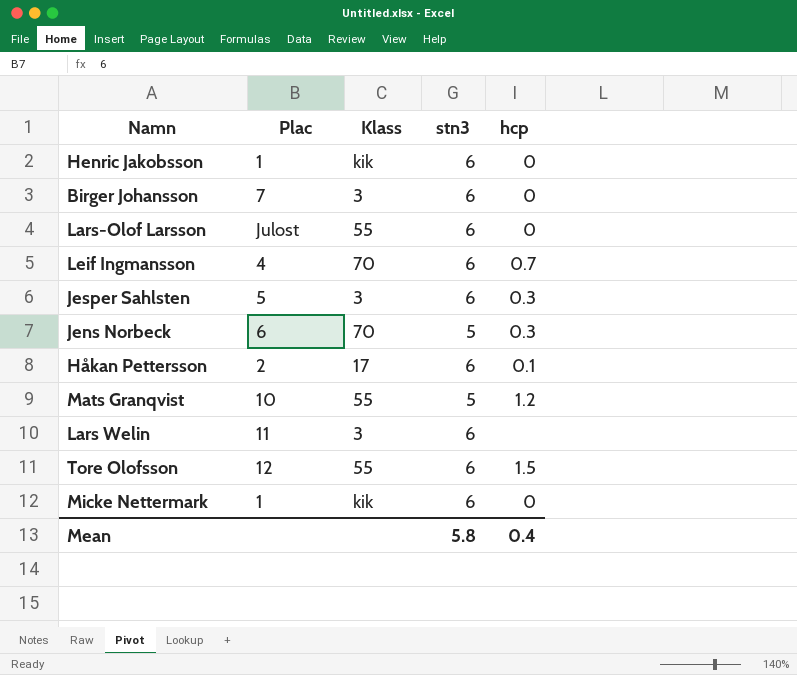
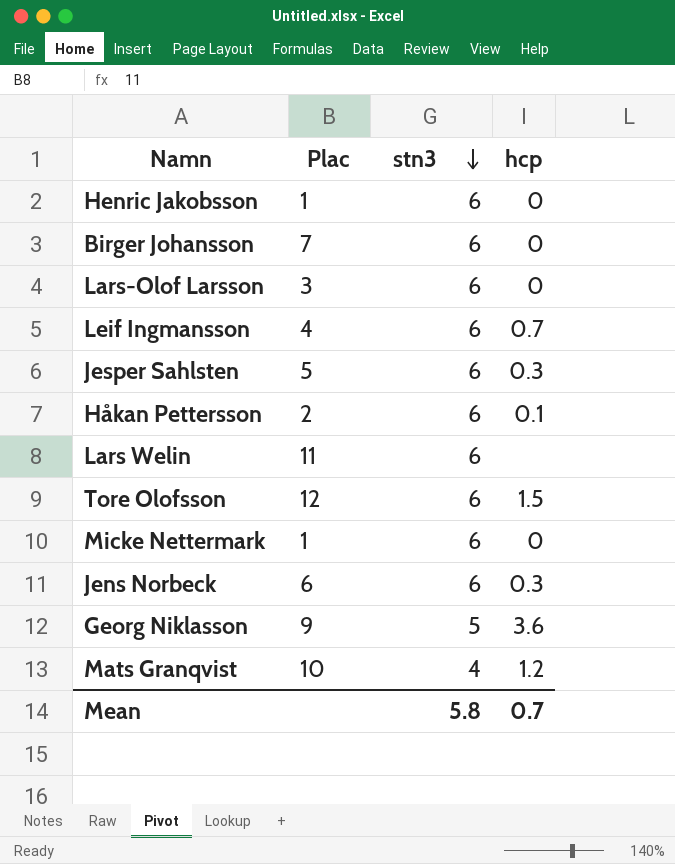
row order: none -> stn3 descending
column Klass | position: 3 -> none
Lars-Olof Larsson | Plac: Julost -> 3
Jens Norbeck | stn3: 5 -> 6
row Georg Niklasson: none -> 9 | 5 | 3.6
Mats Granqvist | stn3: 5 -> 4
Mean | hcp: 0.4 -> 0.7

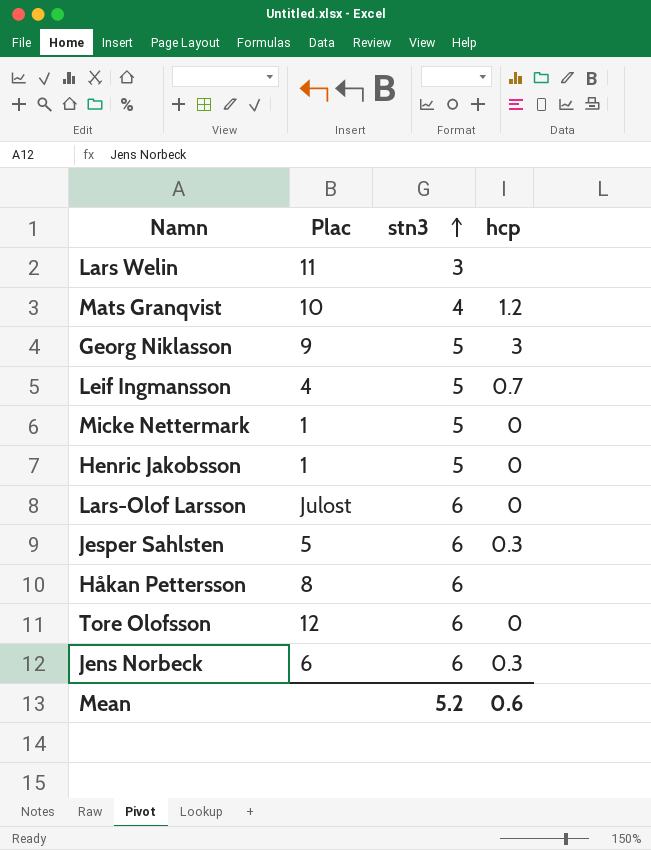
row order: stn3 descending -> stn3 ascending
row Birger Johansson: 7 | 6 | 0 -> none
Lars Welin | stn3: 6 -> 3
Georg Niklasson | hcp: 3.6 -> 3
Leif Ingmansson | stn3: 6 -> 5
Micke Nettermark | stn3: 6 -> 5
Henric Jakobsson | stn3: 6 -> 5
Lars-Olof Larsson | Plac: 3 -> Julost
Håkan Pettersson | Plac: 2 -> 8
Håkan Pettersson | hcp: 0.1 -> none
Tore Olofsson | hcp: 1.5 -> 0
Mean | stn3: 5.8 -> 5.2
Mean | hcp: 0.7 -> 0.6

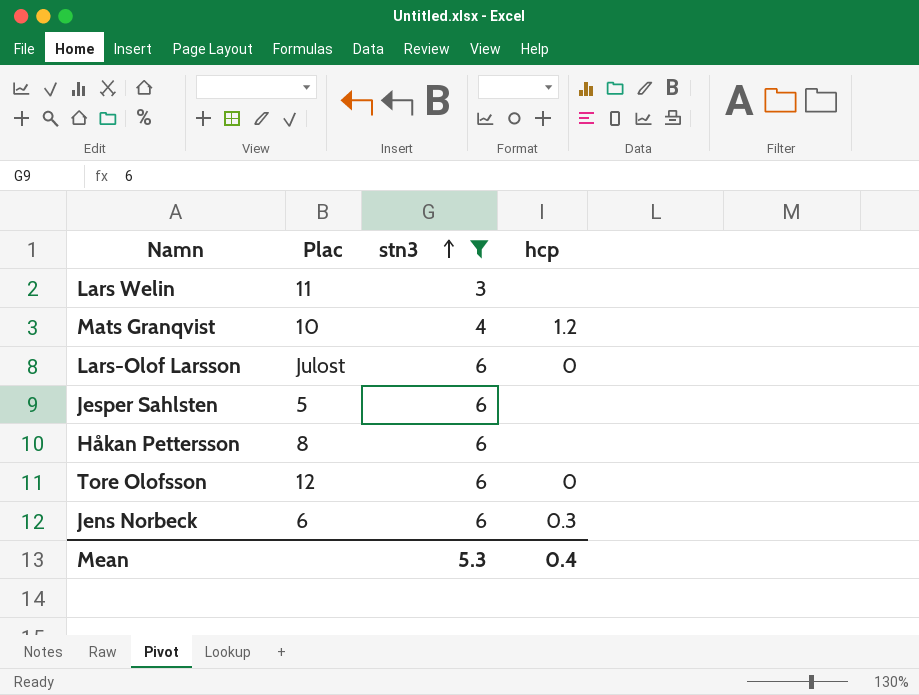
filter: none -> stn3 != 5
Jesper Sahlsten | hcp: 0.3 -> none
Mean | stn3: 5.2 -> 5.3
Mean | hcp: 0.6 -> 0.4

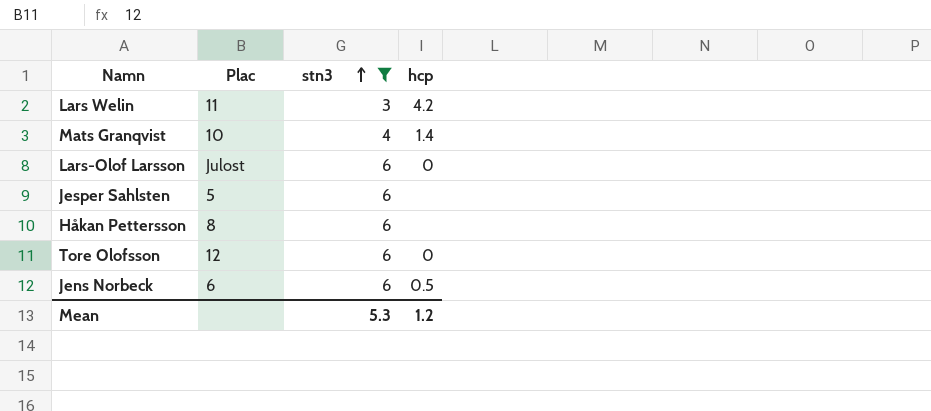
Lars Welin | hcp: none -> 4.2
Mats Granqvist | hcp: 1.2 -> 1.4
Jens Norbeck | hcp: 0.3 -> 0.5
Mean | hcp: 0.4 -> 1.2

